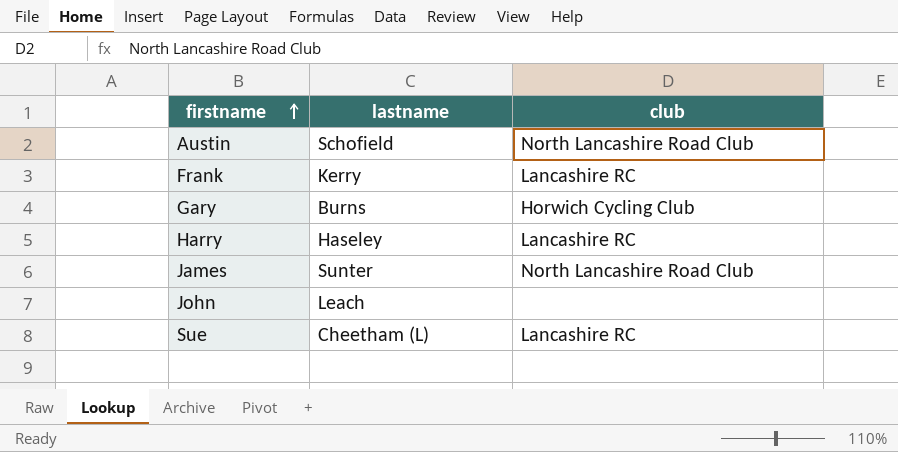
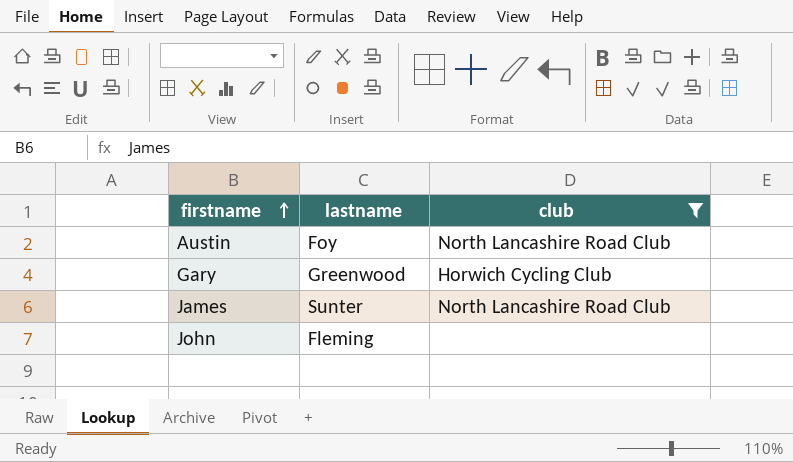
filter: none -> club != Lancashire RC
Austin | lastname: Schofield -> Foy
Gary | lastname: Burns -> Greenwood
John | lastname: Leach -> Fleming

